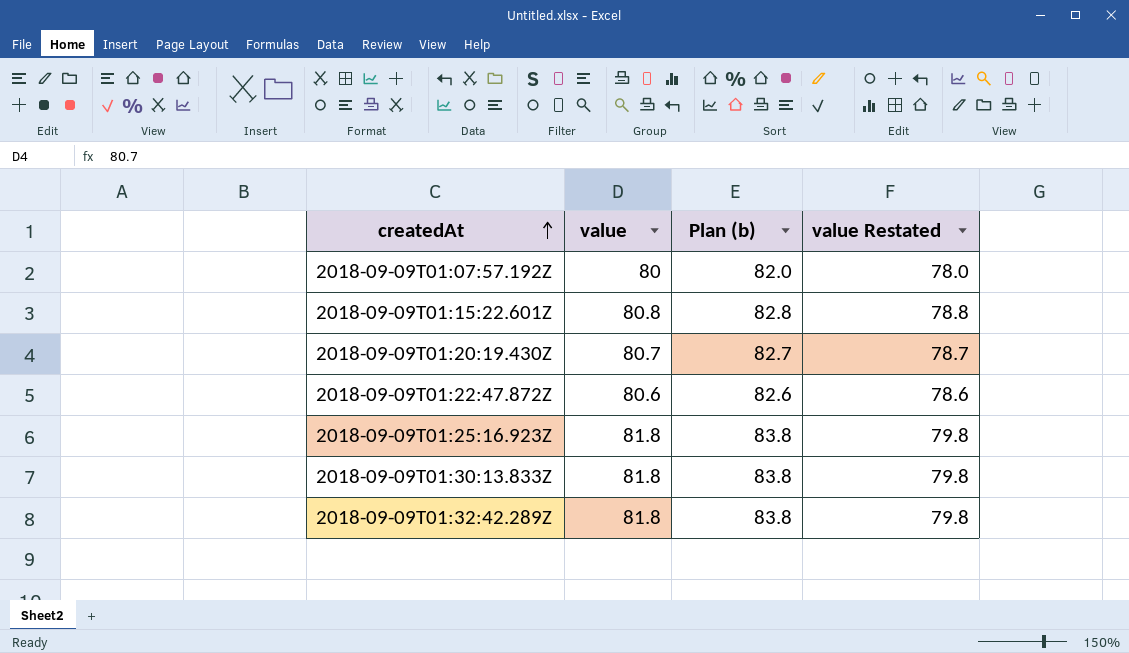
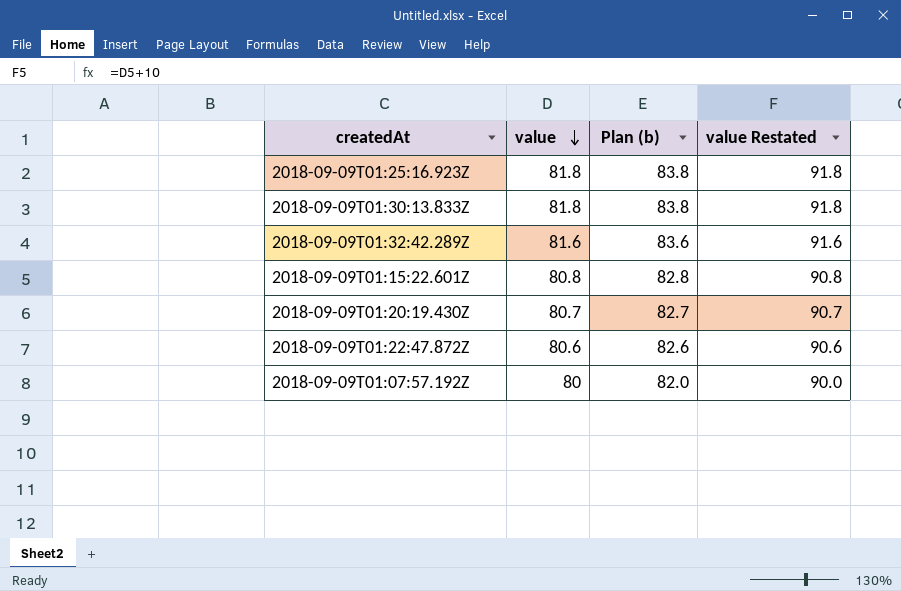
row order: createdAt ascending -> value descending
column value Restated | formula: [value] - 2 -> [value] + 10
2018-09-09T01:32:42.289Z | value: 81.8 -> 81.6
2018-09-09T01:32:42.289Z | Plan (b): 83.8 -> 83.6

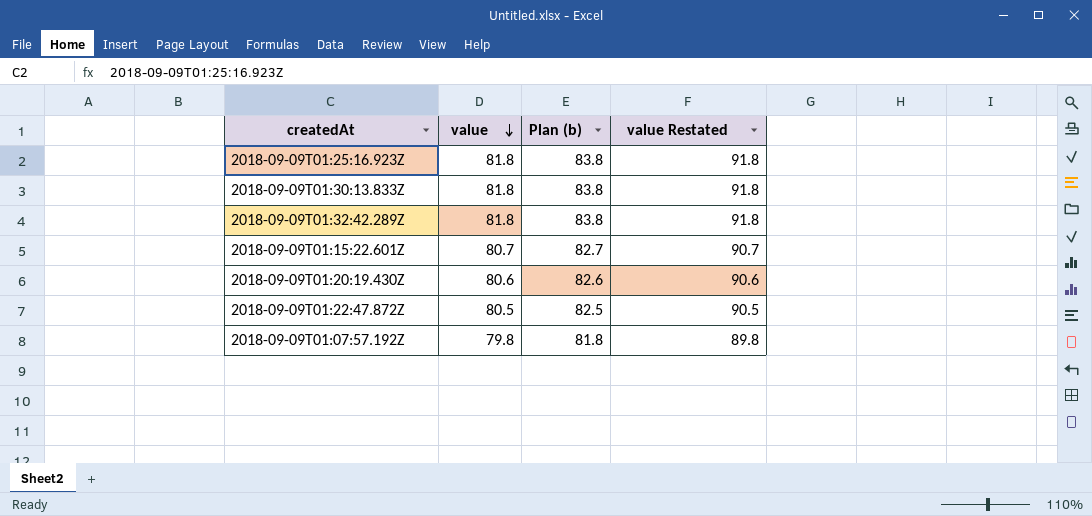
2018-09-09T01:32:42.289Z | value: 81.6 -> 81.8
2018-09-09T01:32:42.289Z | Plan (b): 83.6 -> 83.8
2018-09-09T01:32:42.289Z | value Restated: 91.6 -> 91.8
2018-09-09T01:15:22.601Z | value: 80.8 -> 80.7
2018-09-09T01:15:22.601Z | Plan (b): 82.8 -> 82.7
2018-09-09T01:15:22.601Z | value Restated: 90.8 -> 90.7
2018-09-09T01:20:19.430Z | value: 80.7 -> 80.6
2018-09-09T01:20:19.430Z | Plan (b): 82.7 -> 82.6
2018-09-09T01:20:19.430Z | value Restated: 90.7 -> 90.6
2018-09-09T01:22:47.872Z | value: 80.6 -> 80.5
2018-09-09T01:22:47.872Z | Plan (b): 82.6 -> 82.5
2018-09-09T01:22:47.872Z | value Restated: 90.6 -> 90.5
2018-09-09T01:07:57.192Z | value: 80 -> 79.8
2018-09-09T01:07:57.192Z | Plan (b): 82.0 -> 81.8
2018-09-09T01:07:57.192Z | value Restated: 90.0 -> 89.8

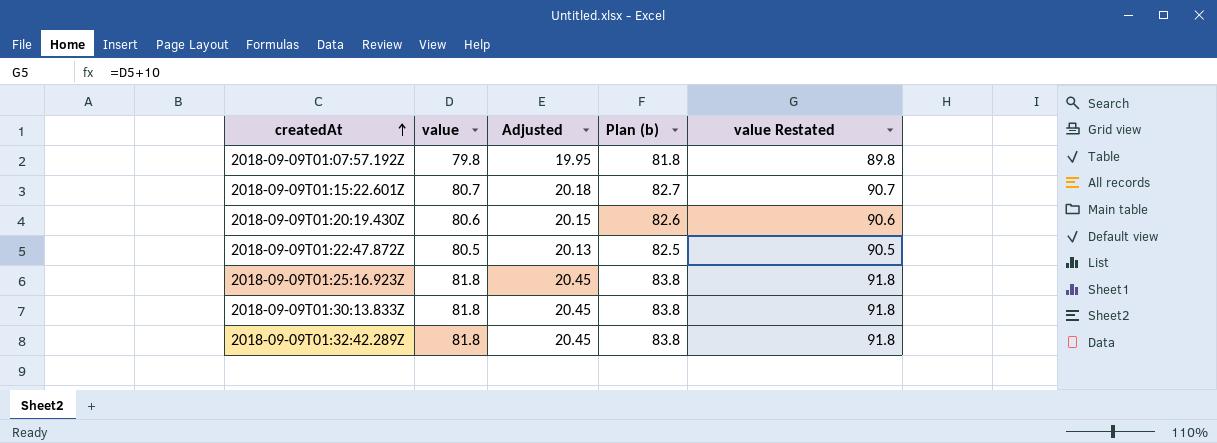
row order: value descending -> createdAt ascending
column Adjusted | formula: none -> [value] * 0.25

